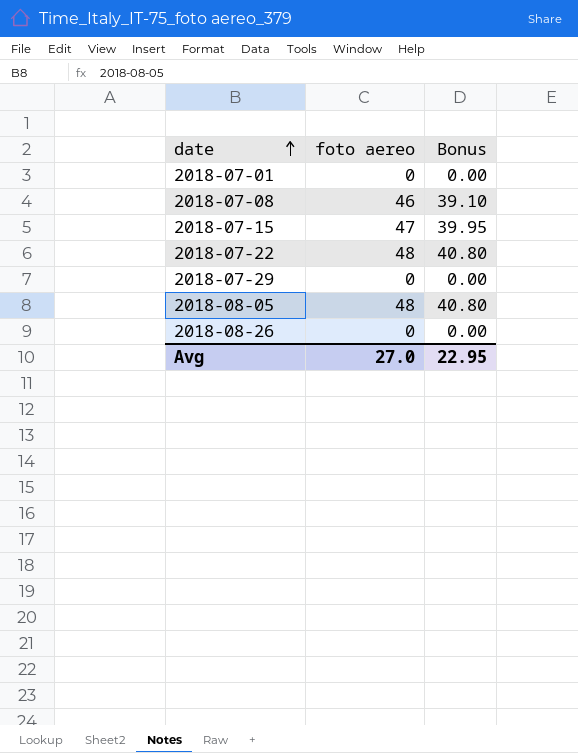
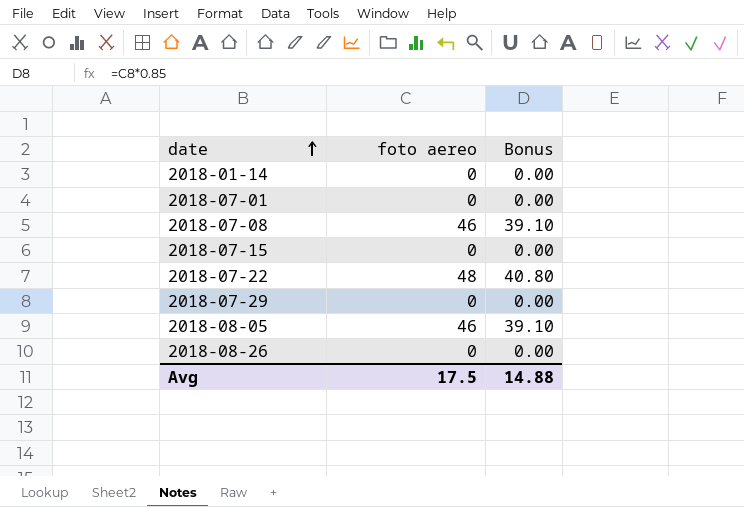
row 2018-01-14: none -> 0 | 0.00
2018-07-15 | foto aereo: 47 -> 0
2018-07-15 | Bonus: 39.95 -> 0.00
2018-08-05 | foto aereo: 48 -> 46
2018-08-05 | Bonus: 40.80 -> 39.10
Avg | foto aereo: 27.0 -> 17.5
Avg | Bonus: 22.95 -> 14.88

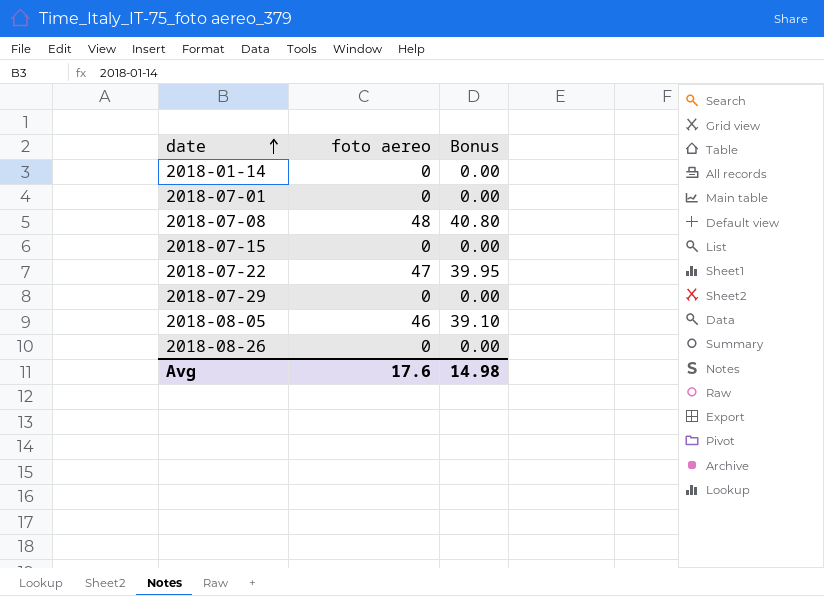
2018-07-08 | foto aereo: 46 -> 48
2018-07-08 | Bonus: 39.10 -> 40.80
2018-07-22 | foto aereo: 48 -> 47
2018-07-22 | Bonus: 40.80 -> 39.95
Avg | foto aereo: 17.5 -> 17.6
Avg | Bonus: 14.88 -> 14.98

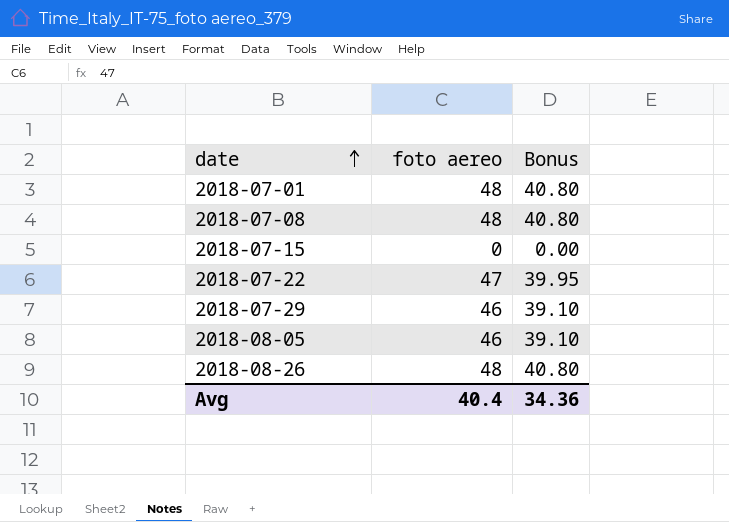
row 2018-01-14: 0 | 0.00 -> none
2018-07-01 | foto aereo: 0 -> 48
2018-07-01 | Bonus: 0.00 -> 40.80
2018-07-29 | foto aereo: 0 -> 46
2018-07-29 | Bonus: 0.00 -> 39.10
2018-08-26 | foto aereo: 0 -> 48
2018-08-26 | Bonus: 0.00 -> 40.80
Avg | foto aereo: 17.6 -> 40.4
Avg | Bonus: 14.98 -> 34.36

